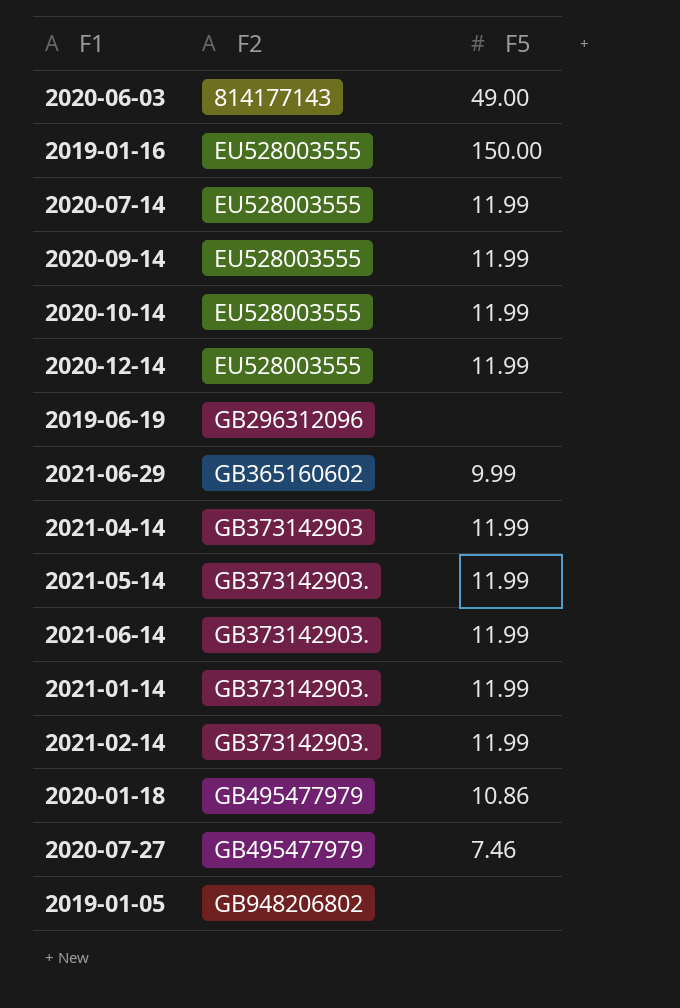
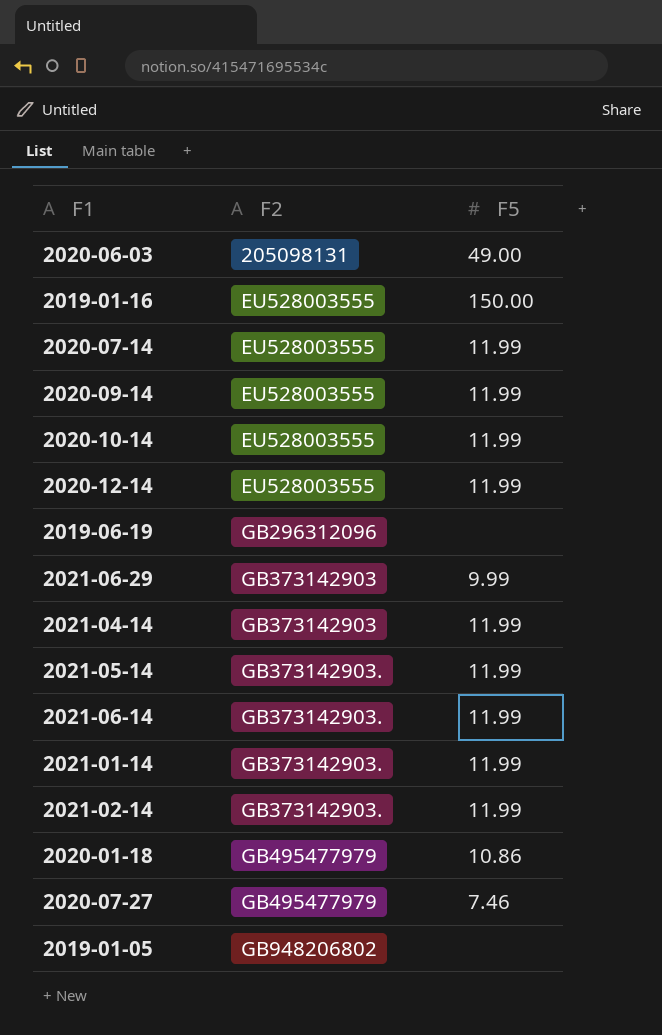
2020-06-03 | F2: 814177143 -> 205098131
2021-06-29 | F2: GB365160602 -> GB373142903

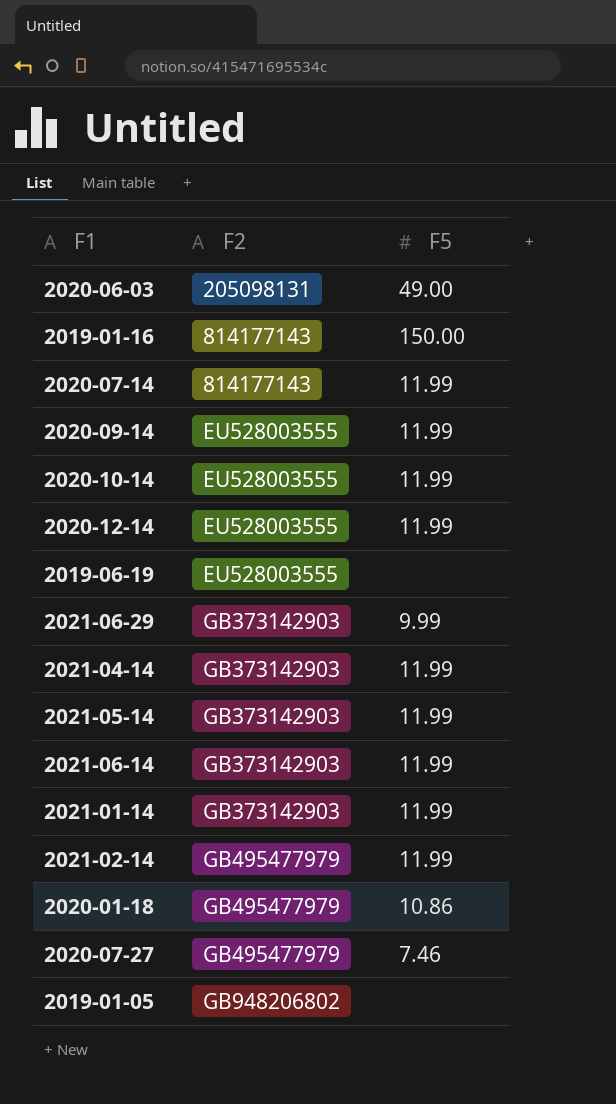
2019-01-16 | F2: EU528003555 -> 814177143
2020-07-14 | F2: EU528003555 -> 814177143
2019-06-19 | F2: GB296312096 -> EU528003555
2021-05-14 | F2: GB373142903. -> GB373142903
2021-06-14 | F2: GB373142903. -> GB373142903
2021-01-14 | F2: GB373142903. -> GB373142903
2021-02-14 | F2: GB373142903. -> GB495477979

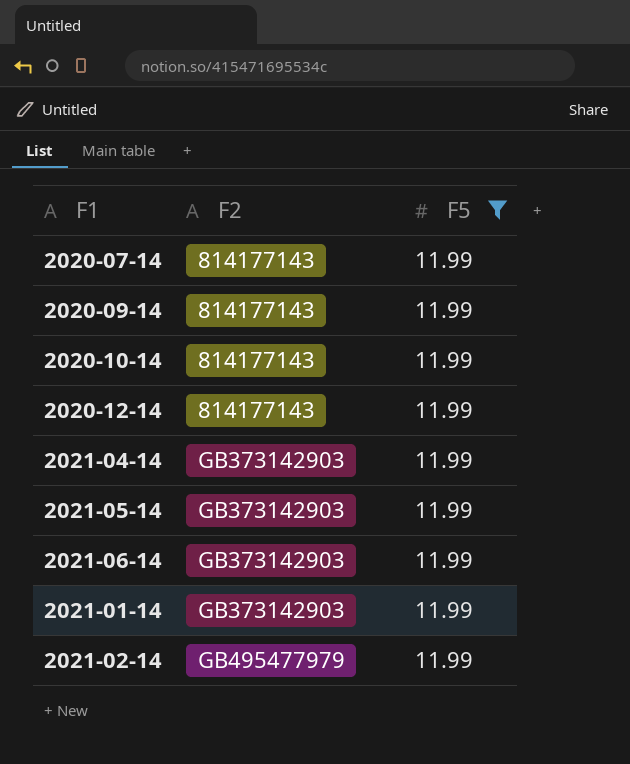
filter: none -> F5 = 11.99
2020-09-14 | F2: EU528003555 -> 814177143
2020-10-14 | F2: EU528003555 -> 814177143
2020-12-14 | F2: EU528003555 -> 814177143

